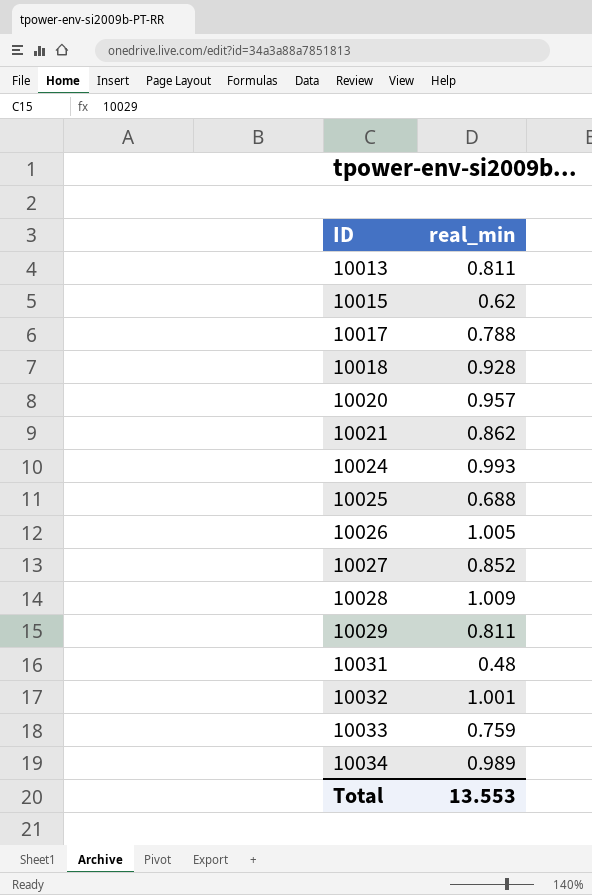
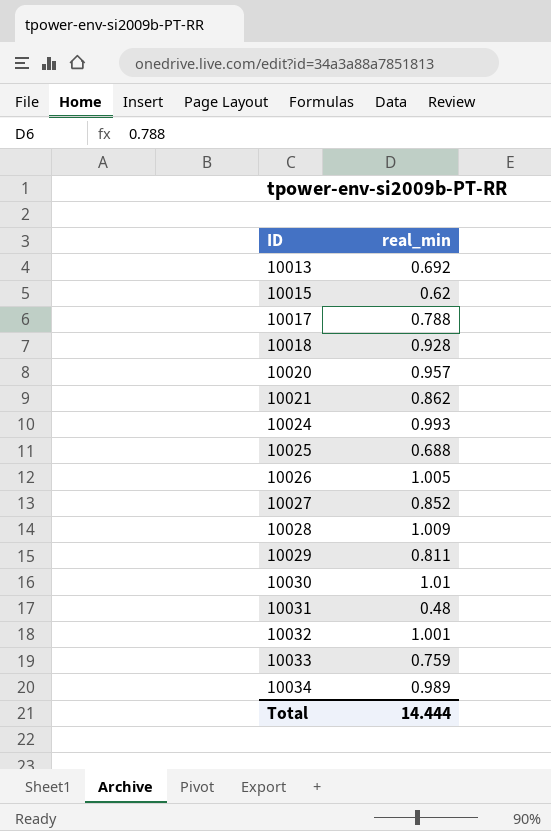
10013 | real_min: 0.811 -> 0.692
row 10030: none -> 1.01
Total | real_min: 13.553 -> 14.444

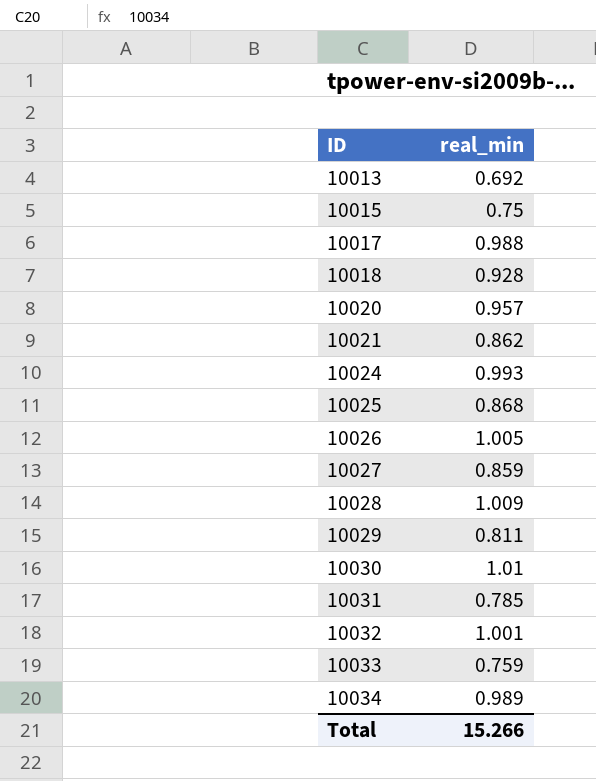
10015 | real_min: 0.62 -> 0.75
10017 | real_min: 0.788 -> 0.988
10025 | real_min: 0.688 -> 0.868
10027 | real_min: 0.852 -> 0.859
10031 | real_min: 0.48 -> 0.785
Total | real_min: 14.444 -> 15.266

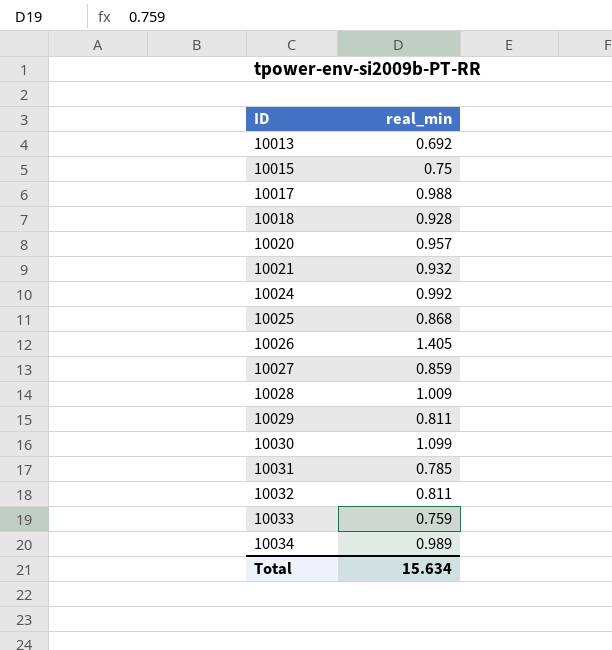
10021 | real_min: 0.862 -> 0.932
10024 | real_min: 0.993 -> 0.992
10026 | real_min: 1.005 -> 1.405
10030 | real_min: 1.01 -> 1.099
10032 | real_min: 1.001 -> 0.811
Total | real_min: 15.266 -> 15.634

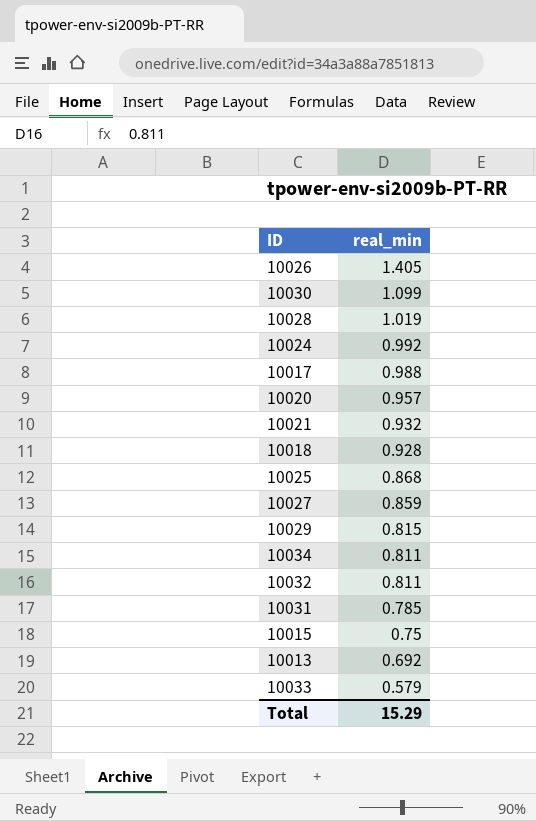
row order: ID ascending -> real_min descending
10028 | real_min: 1.009 -> 1.019
10029 | real_min: 0.811 -> 0.815
10034 | real_min: 0.989 -> 0.811
10033 | real_min: 0.759 -> 0.579
Total | real_min: 15.634 -> 15.29

